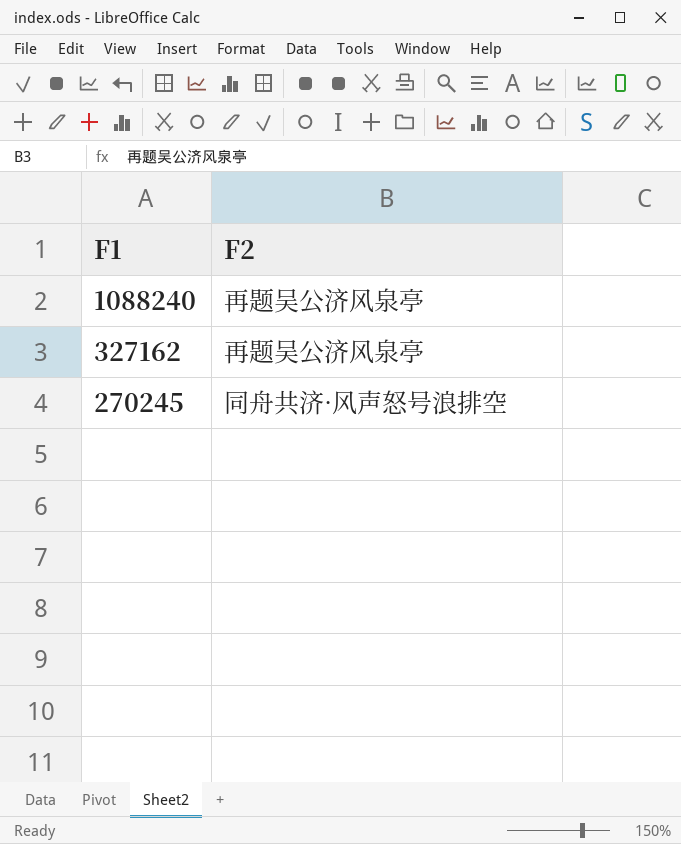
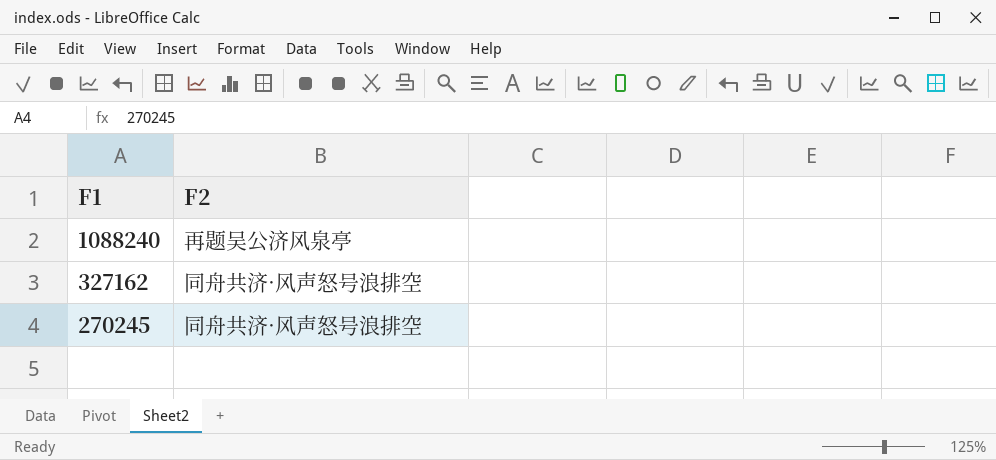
327162 | F2: 再题吴公济风泉亭 -> 同舟共济·风声怒号浪排空

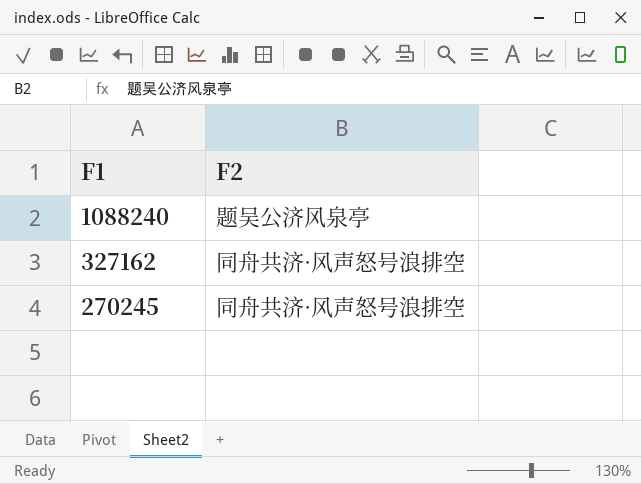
1088240 | F2: 再题吴公济风泉亭 -> 题吴公济风泉亭

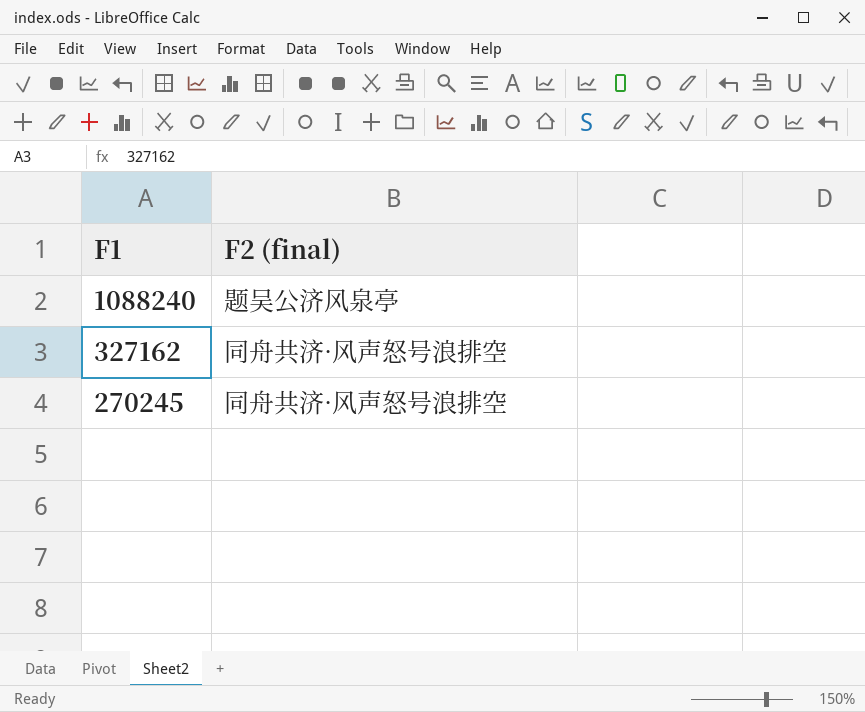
column name: F2 -> F2 (final)

